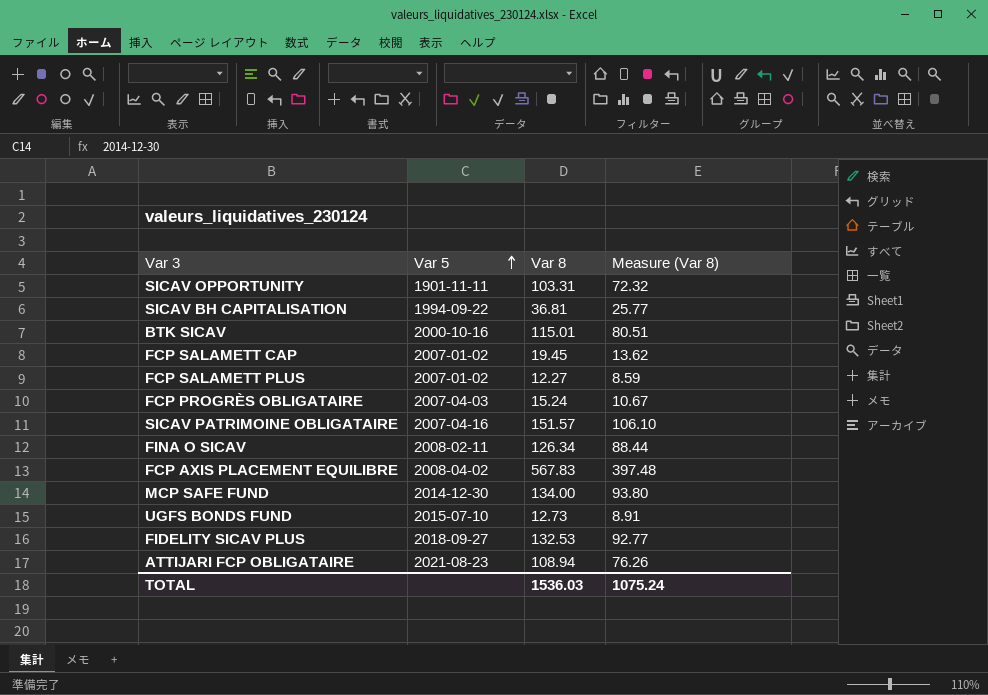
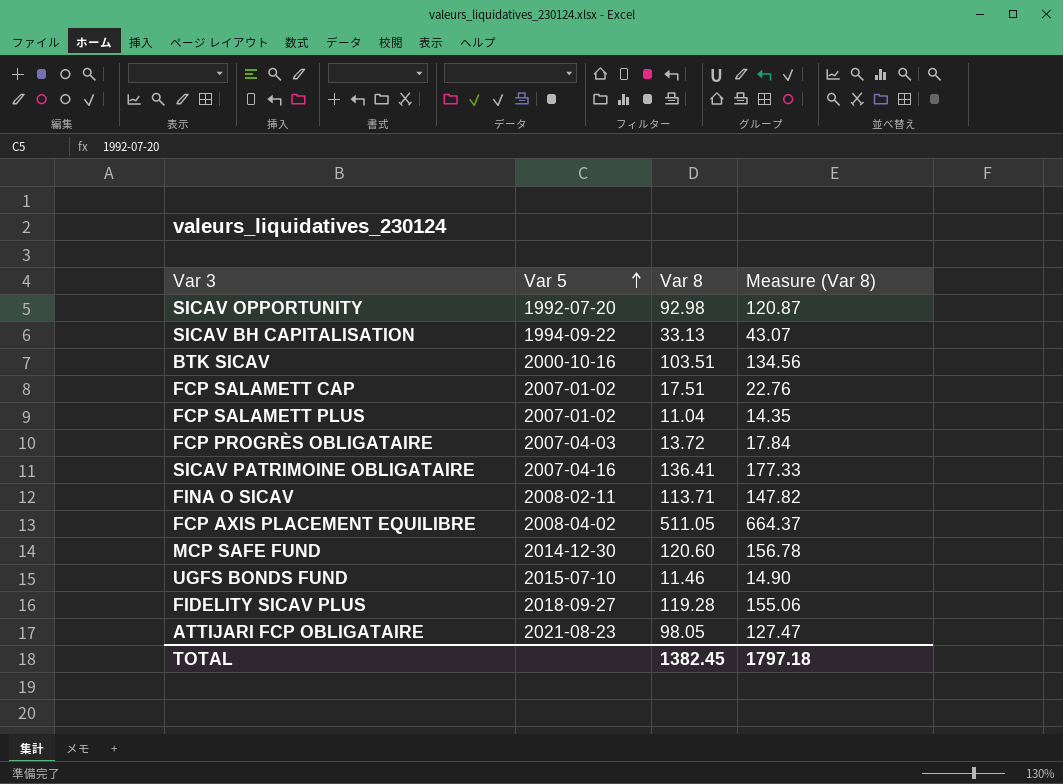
column Measure (Var 8) | formula: [Var 8] * 0.7 -> [Var 8] * 1.3
SICAV OPPORTUNITY | Var 5: 1901-11-11 -> 1992-07-20
SICAV OPPORTUNITY | Var 8: 103.31 -> 92.98
SICAV BH CAPITALISATION | Var 8: 36.81 -> 33.13
BTK SICAV | Var 8: 115.01 -> 103.51
FCP SALAMETT CAP | Var 8: 19.45 -> 17.51
FCP SALAMETT PLUS | Var 8: 12.27 -> 11.04
FCP PROGRÈS OBLIGATAIRE | Var 8: 15.24 -> 13.72
SICAV PATRIMOINE OBLIGATAIRE | Var 8: 151.57 -> 136.41
FINA O SICAV | Var 8: 126.34 -> 113.71
FCP AXIS PLACEMENT EQUILIBRE | Var 8: 567.83 -> 511.05
MCP SAFE FUND | Var 8: 134.00 -> 120.60
UGFS BONDS FUND | Var 8: 12.73 -> 11.46
FIDELITY SICAV PLUS | Var 8: 132.53 -> 119.28
ATTIJARI FCP OBLIGATAIRE | Var 8: 108.94 -> 98.05
TOTAL | Var 8: 1536.03 -> 1382.45
TOTAL | Measure (Var 8): 1075.24 -> 1797.18

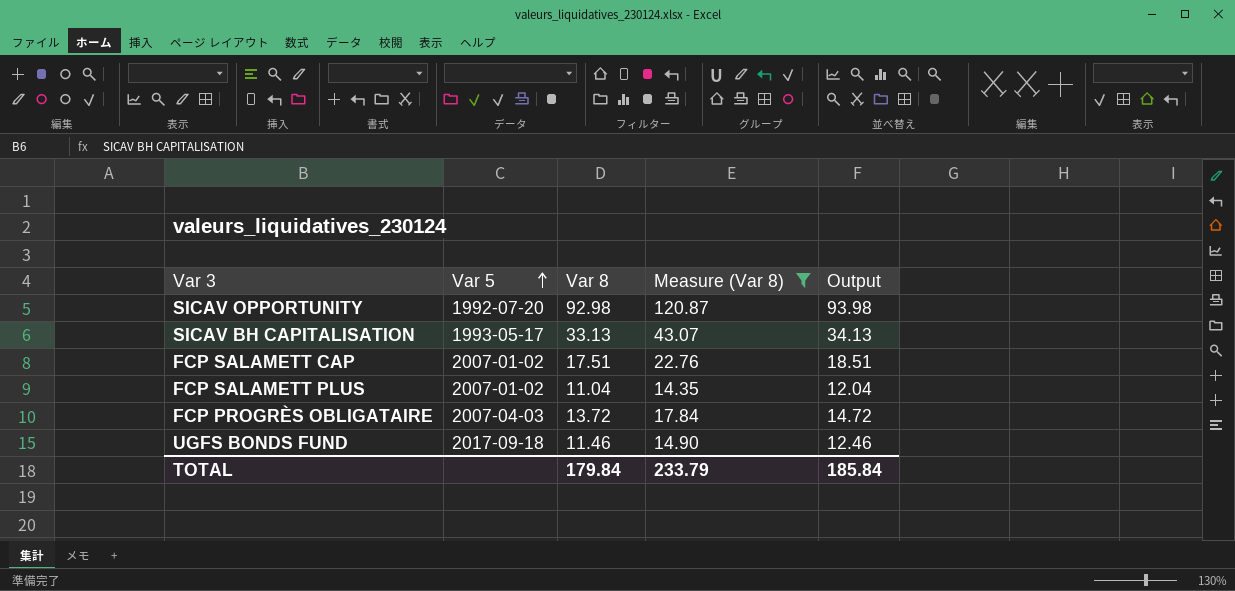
filter: none -> Measure (Var 8) <= 120.87
column Output | formula: none -> [Var 8] + 1
SICAV BH CAPITALISATION | Var 5: 1994-09-22 -> 1993-05-17
UGFS BONDS FUND | Var 5: 2015-07-10 -> 2017-09-18
TOTAL | Var 8: 1382.45 -> 179.84
TOTAL | Measure (Var 8): 1797.18 -> 233.79

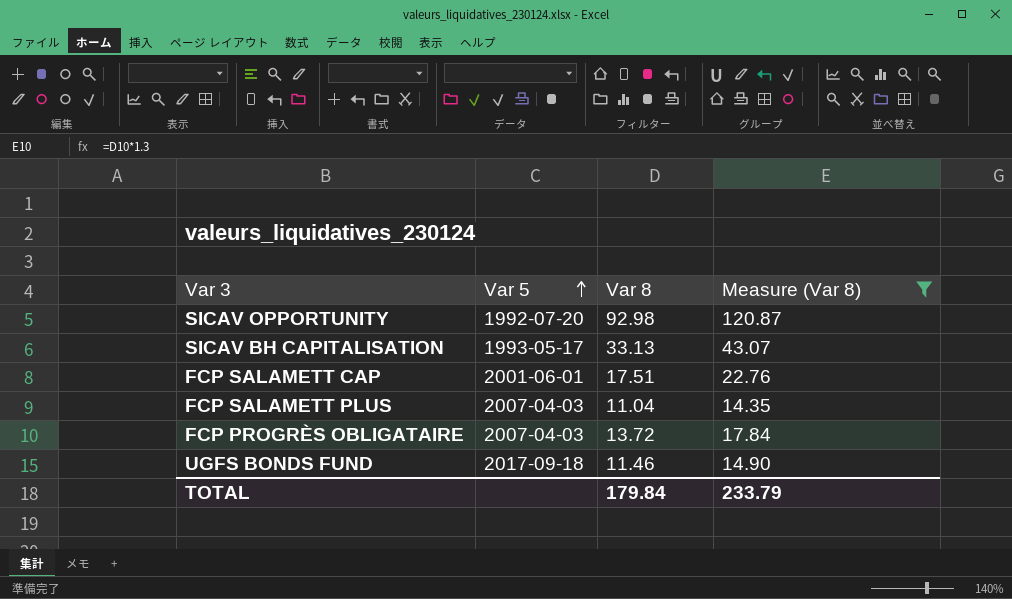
column Output | formula: [Var 8] + 1 -> none
FCP SALAMETT CAP | Var 5: 2007-01-02 -> 2001-06-01
FCP SALAMETT PLUS | Var 5: 2007-01-02 -> 2007-04-03

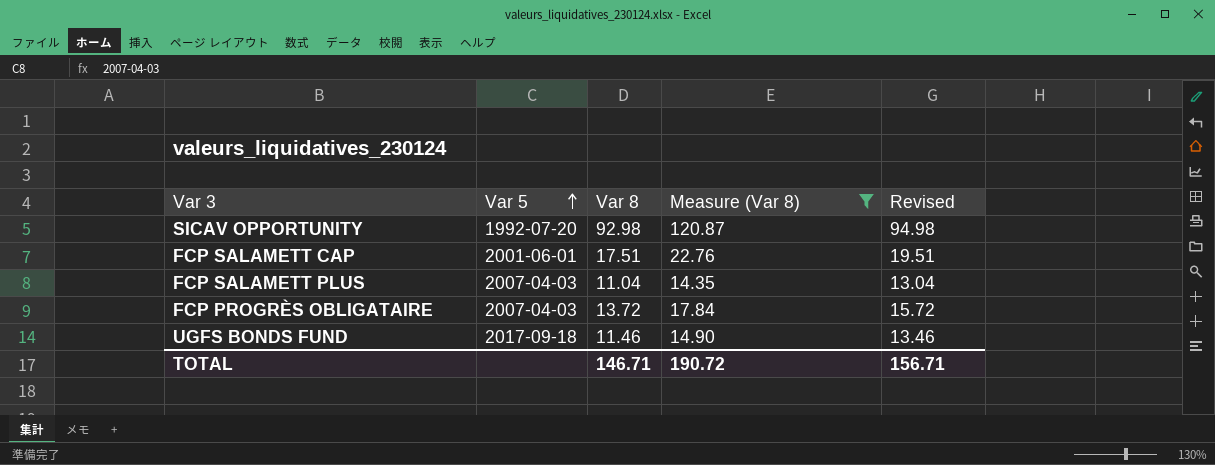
column Revised | formula: none -> [Var 8] + 2
row SICAV BH CAPITALISATION: 1993-05-17 | 33.13 | 43.07 -> none
TOTAL | Var 8: 179.84 -> 146.71
TOTAL | Measure (Var 8): 233.79 -> 190.72

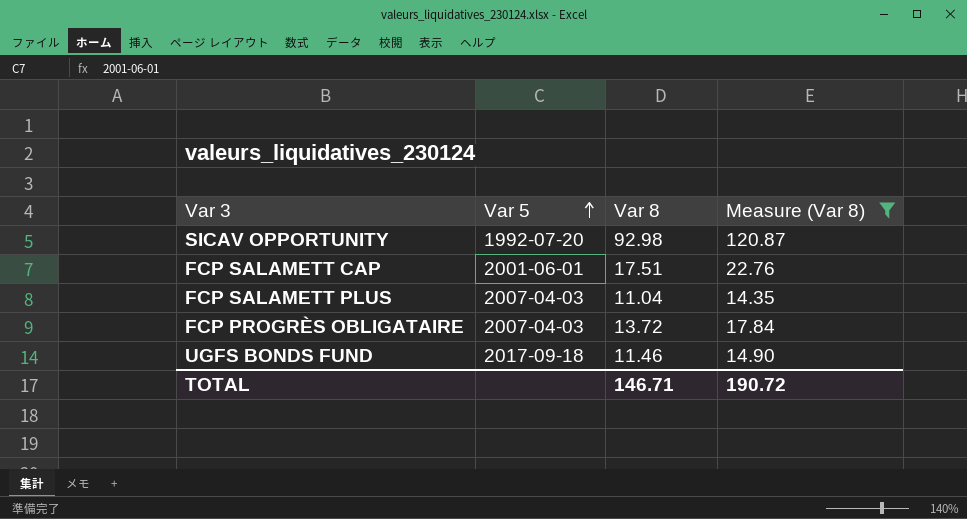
column Revised | formula: [Var 8] + 2 -> none

